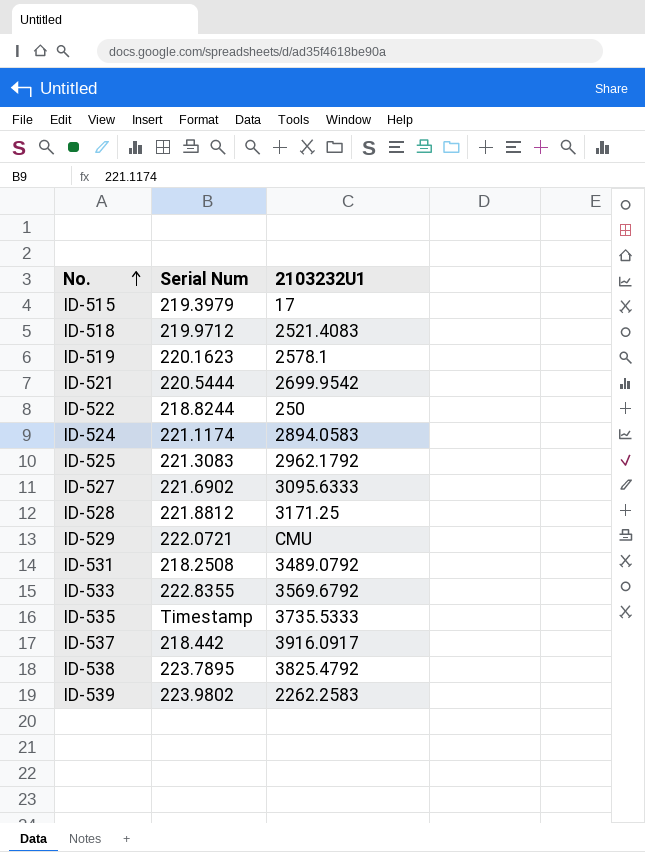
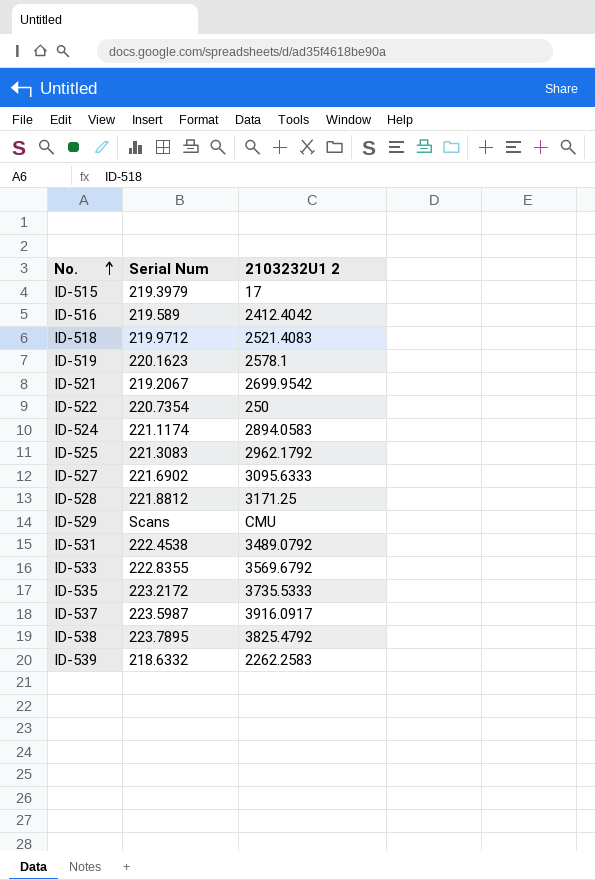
column name: 2103232U1 -> 2103232U1 2
row ID-516: none -> 219.589 | 2412.4042
ID-521 | Serial Num: 220.5444 -> 219.2067
ID-522 | Serial Num: 218.8244 -> 220.7354
ID-529 | Serial Num: 222.0721 -> Scans
ID-531 | Serial Num: 218.2508 -> 222.4538
ID-535 | Serial Num: Timestamp -> 223.2172
ID-537 | Serial Num: 218.442 -> 223.5987
ID-539 | Serial Num: 223.9802 -> 218.6332

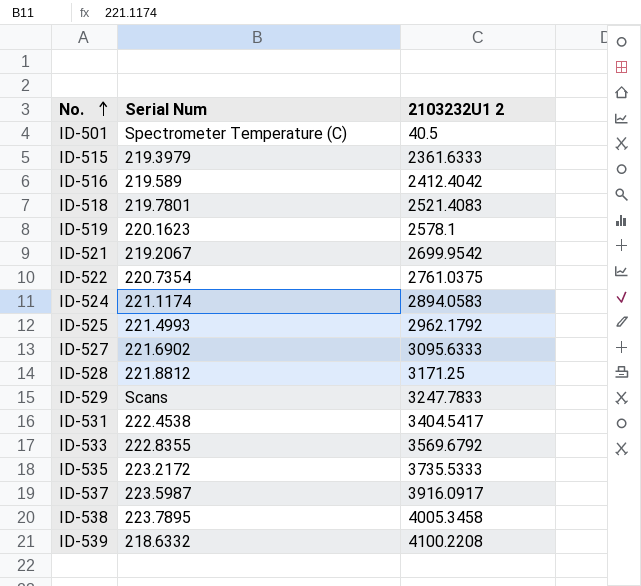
row ID-501: none -> Spectrometer Temperature (C) | 40.5
ID-515 | 2103232U1 2: 17 -> 2361.6333
ID-518 | Serial Num: 219.9712 -> 219.7801
ID-522 | 2103232U1 2: 250 -> 2761.0375
ID-525 | Serial Num: 221.3083 -> 221.4993
ID-529 | 2103232U1 2: CMU -> 3247.7833
ID-531 | 2103232U1 2: 3489.0792 -> 3404.5417
ID-538 | 2103232U1 2: 3825.4792 -> 4005.3458
ID-539 | 2103232U1 2: 2262.2583 -> 4100.2208

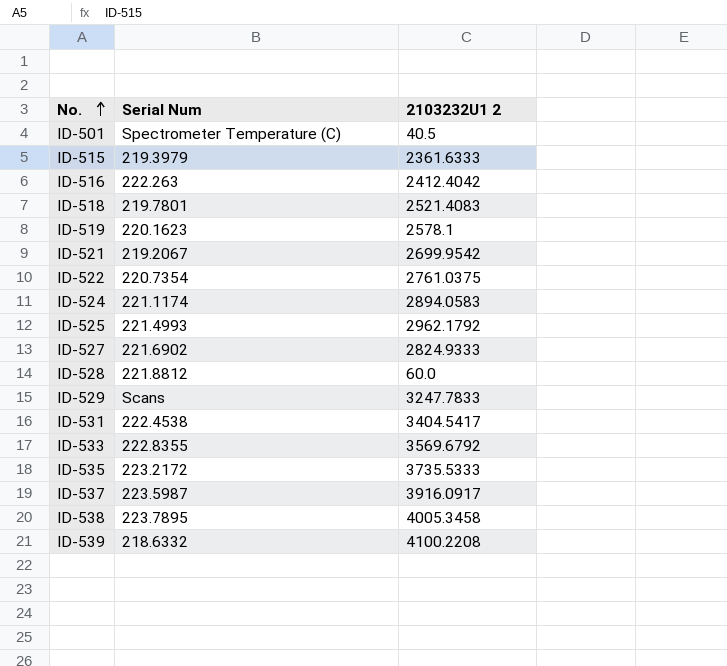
ID-516 | Serial Num: 219.589 -> 222.263
ID-527 | 2103232U1 2: 3095.6333 -> 2824.9333
ID-528 | 2103232U1 2: 3171.25 -> 60.0

